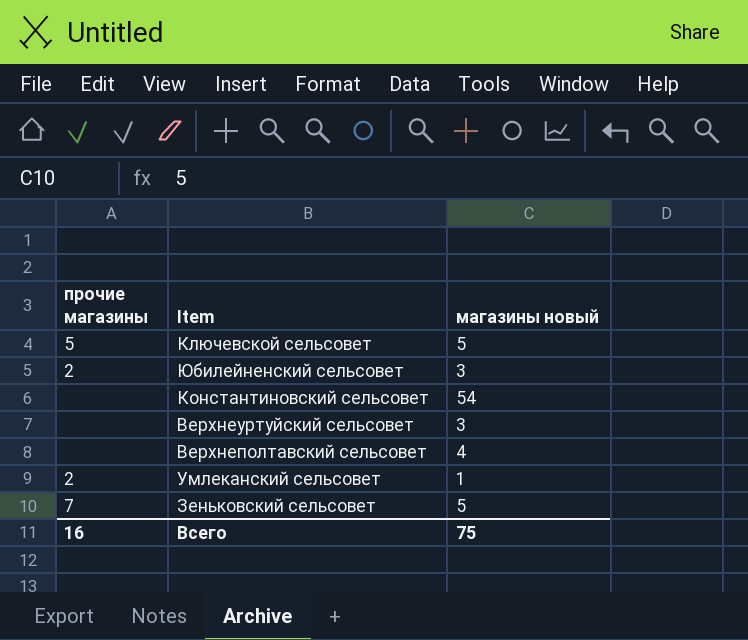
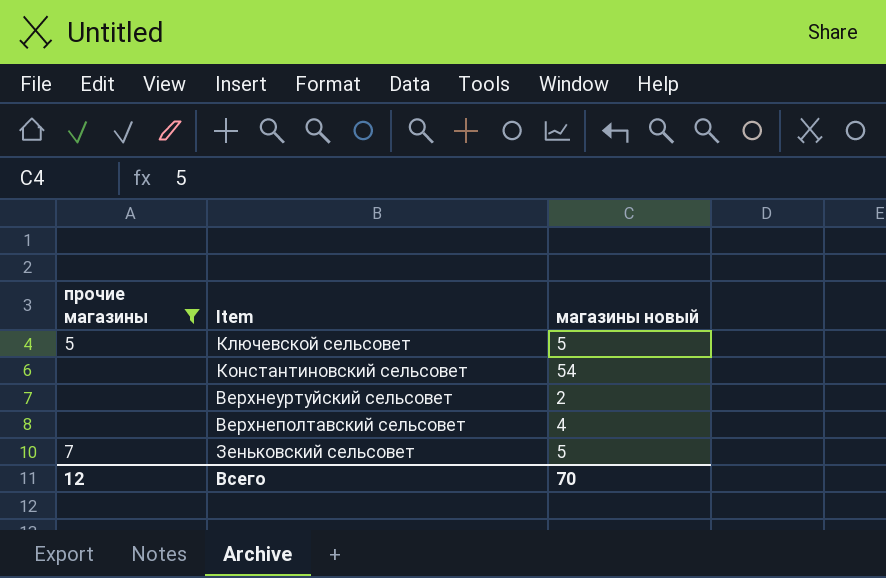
filter: none -> прочие магазины != 2
Верхнеуртуйский сельсовет | магазины новый: 3 -> 2
Всего | прочие магазины: 16 -> 12
Всего | магазины новый: 75 -> 70

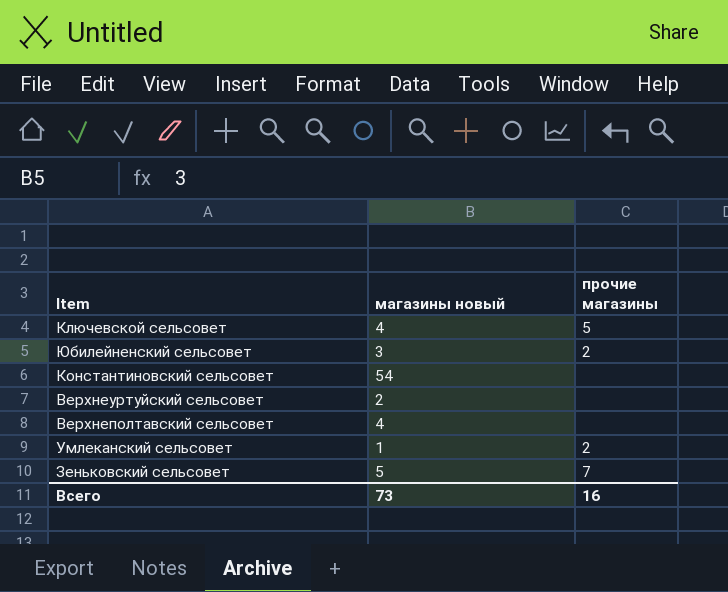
filter: прочие магазины != 2 -> none
column прочие магазины | position: 1 -> 3
Ключевской сельсовет | магазины новый: 5 -> 4
Всего | магазины новый: 70 -> 73
Всего | прочие магазины: 12 -> 16

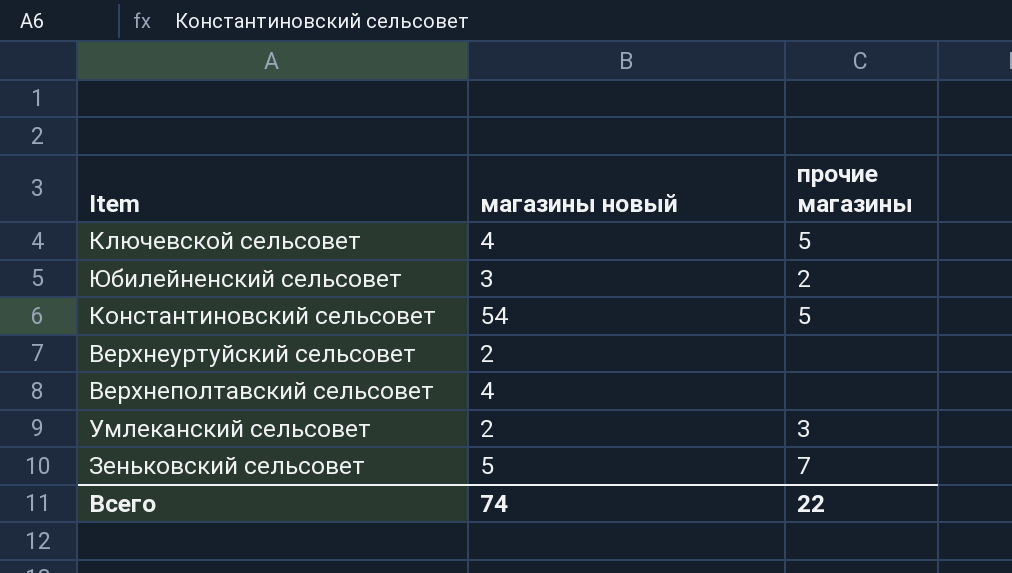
Константиновский сельсовет | прочие магазины: none -> 5
Умлеканский сельсовет | магазины новый: 1 -> 2
Умлеканский сельсовет | прочие магазины: 2 -> 3
Всего | магазины новый: 73 -> 74
Всего | прочие магазины: 16 -> 22

